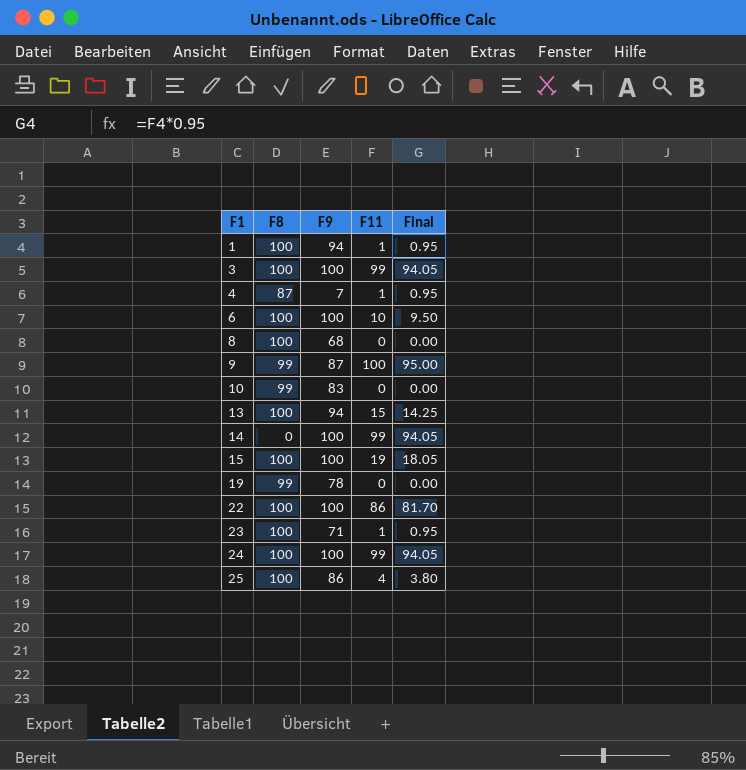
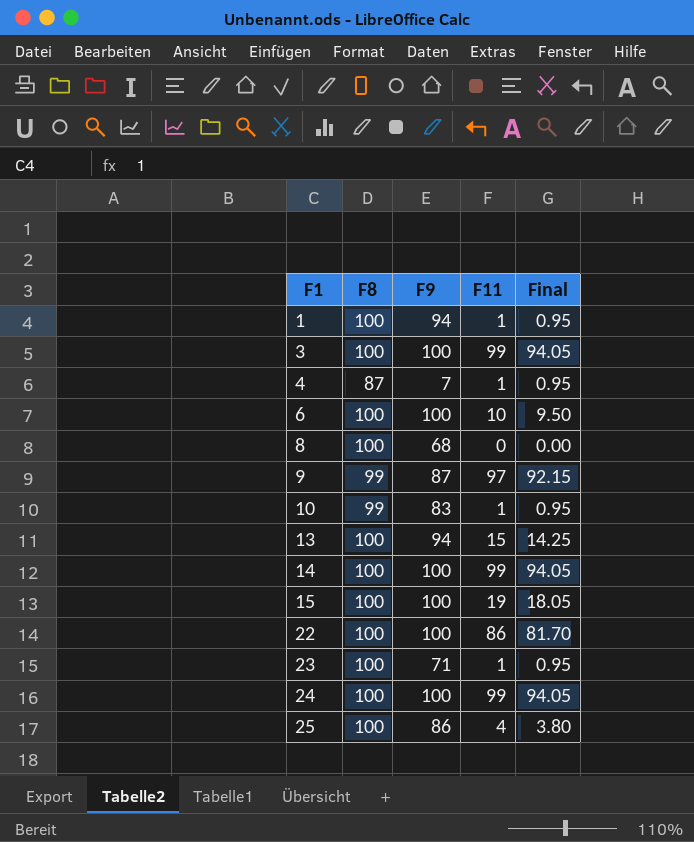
row 19: 99 | 78 | 0 | 0.00 -> none
9 | F11: 100 -> 97
9 | Final: 95.00 -> 92.15
10 | F11: 0 -> 1
10 | Final: 0.00 -> 0.95
14 | F8: 0 -> 100

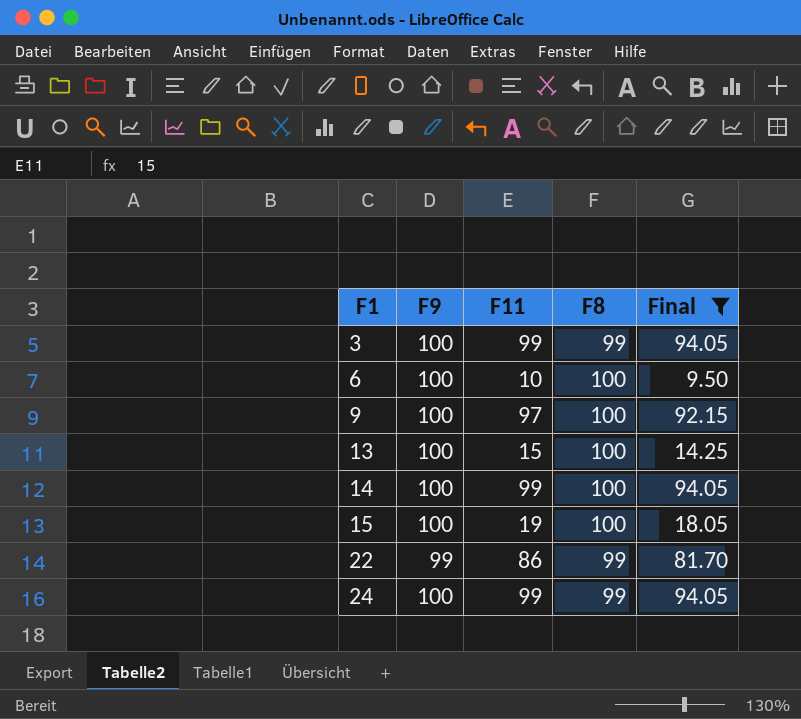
filter: none -> Final >= 9.50
column F8 | position: 2 -> 4
3 | F8: 100 -> 99
9 | F9: 87 -> 100
9 | F8: 99 -> 100
13 | F9: 94 -> 100
22 | F9: 100 -> 99
22 | F8: 100 -> 99
24 | F8: 100 -> 99

